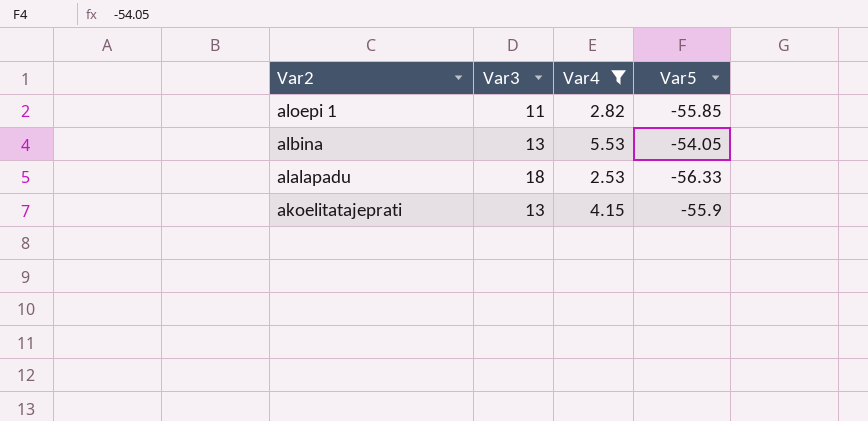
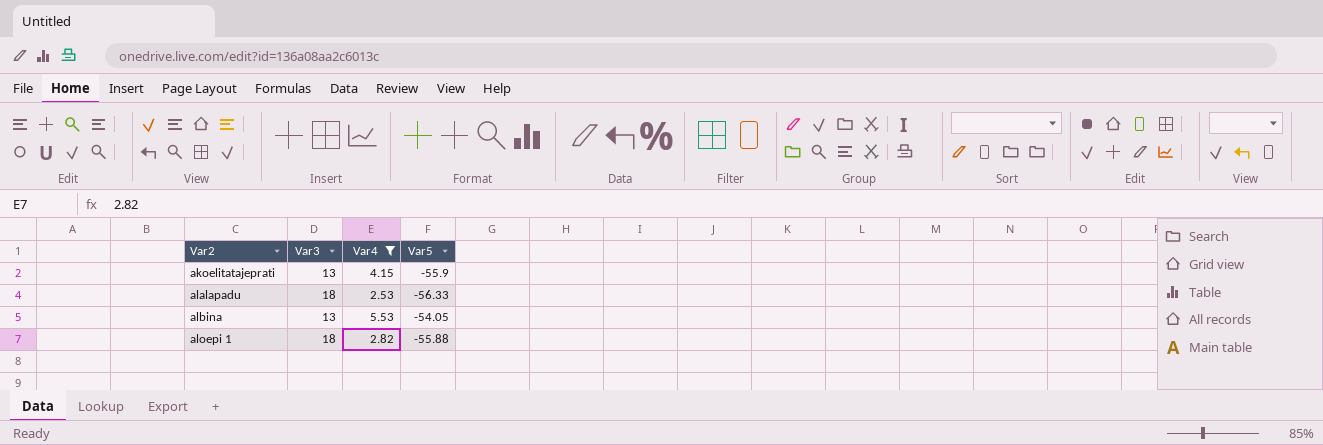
row order: Var2 descending -> Var2 ascending
aloepi 1 | Var3: 11 -> 18
aloepi 1 | Var5: -55.85 -> -55.88

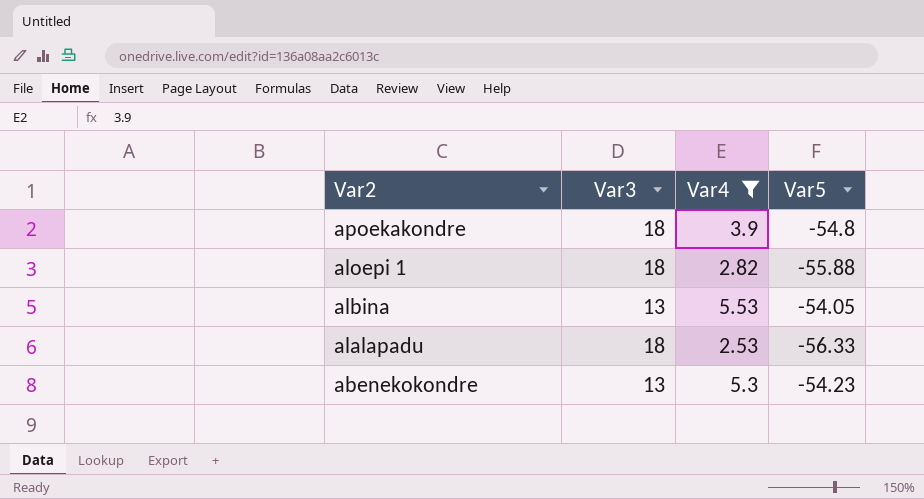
row order: Var2 ascending -> Var2 descending
row akoelitatajeprati: 13 | 4.15 | -55.9 -> none
row apoekakondre: none -> 18 | 3.9 | -54.8
row abenekokondre: none -> 13 | 5.3 | -54.23

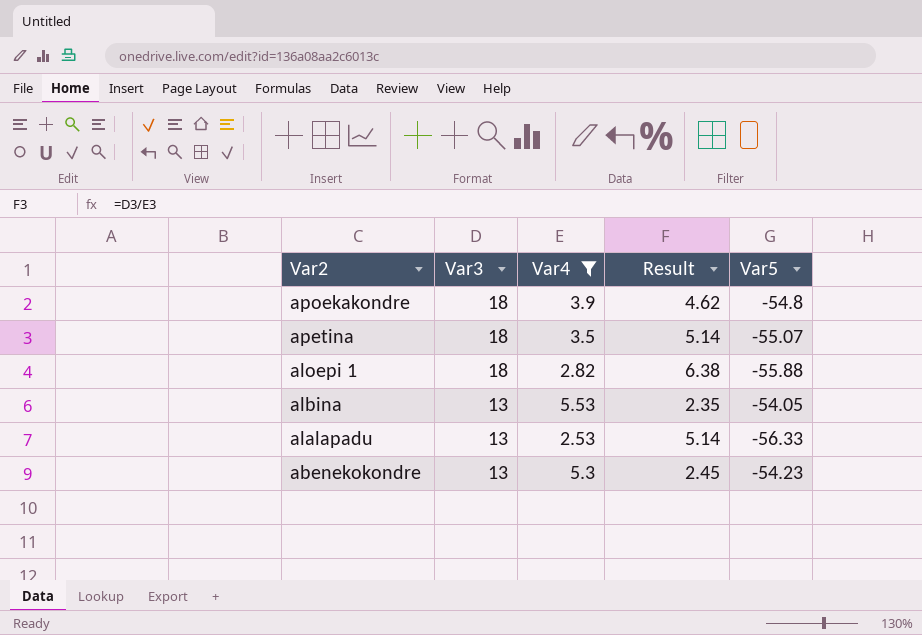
column Result | formula: none -> [Var3] / [Var4]
row apetina: none -> 18 | 3.5 | 5.14 | -55.07
alalapadu | Var3: 18 -> 13

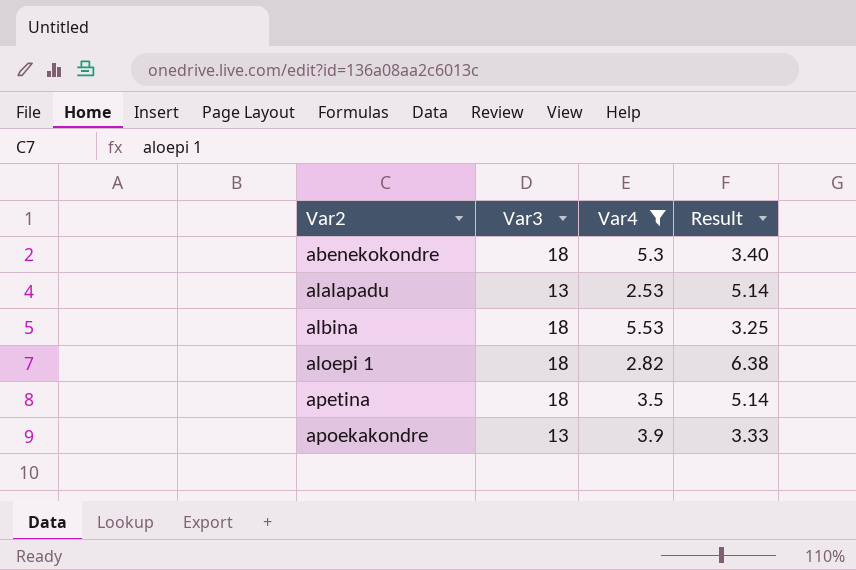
row order: Var2 descending -> Var2 ascending
column Var5 | position: 5 -> none
abenekokondre | Var3: 13 -> 18
abenekokondre | Result: 2.45 -> 3.40
albina | Var3: 13 -> 18
albina | Result: 2.35 -> 3.25
apoekakondre | Var3: 18 -> 13
apoekakondre | Result: 4.62 -> 3.33

